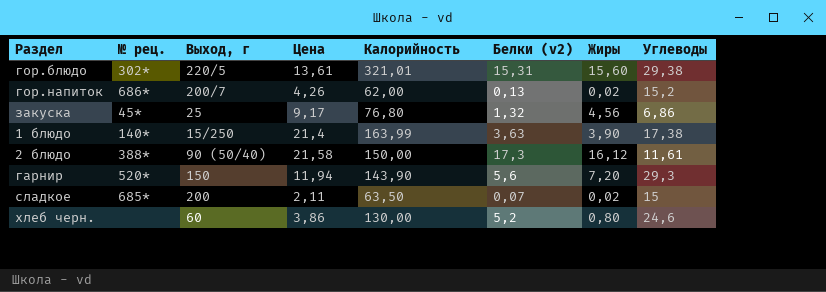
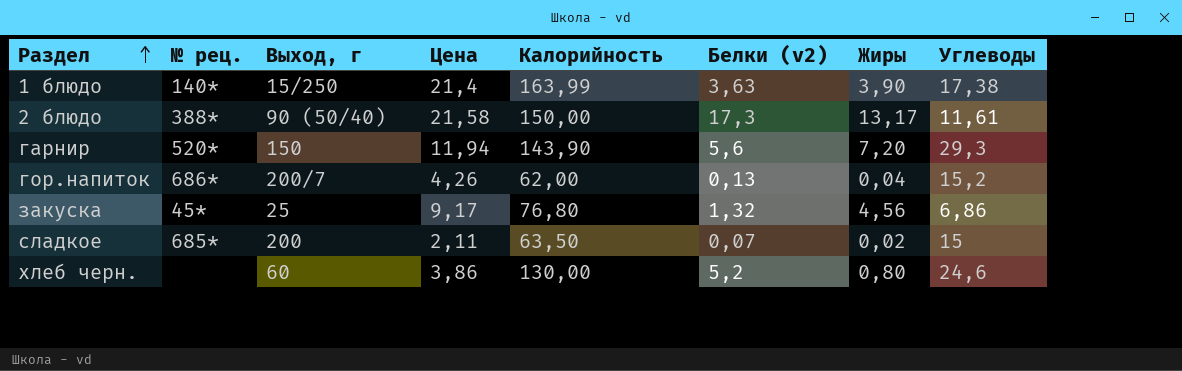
row order: none -> Раздел ascending
row гор.блюдо: 302* | 220/5 | 13,61 | 321,01 | 15,31 | 15,60 | 29,38 -> none
2 блюдо | Жиры: 16,12 -> 13,17
гор.напиток | Жиры: 0,02 -> 0,04

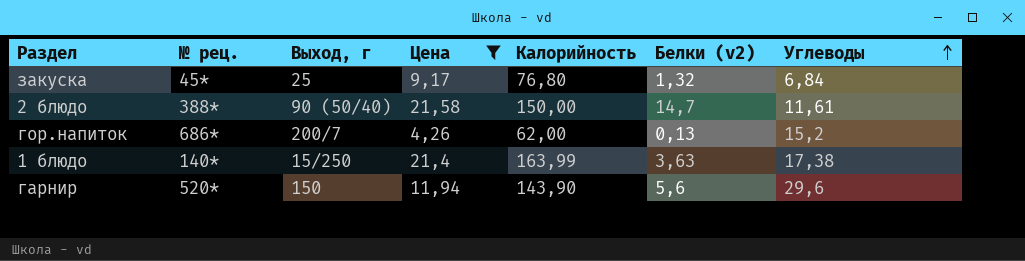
filter: none -> Цена >= 4,26
row order: Раздел ascending -> Углеводы ascending
column Жиры | position: 7 -> none
закуска | Углеводы: 6,86 -> 6,84
2 блюдо | Белки (v2): 17,3 -> 14,7
гарнир | Углеводы: 29,3 -> 29,6

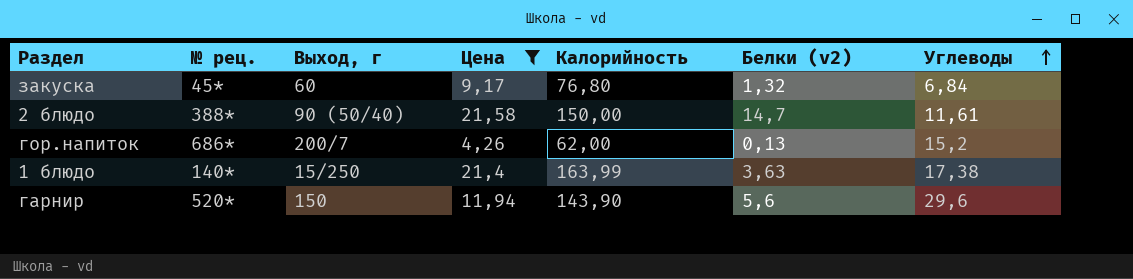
закуска | Выход, г: 25 -> 60

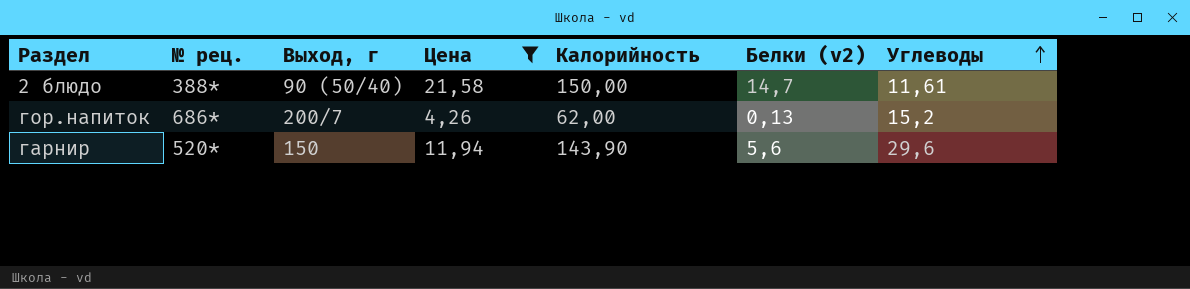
row закуска: 45* | 60 | 9,17 | 76,80 | 1,32 | 6,84 -> none
row 1 блюдо: 140* | 15/250 | 21,4 | 163,99 | 3,63 | 17,38 -> none

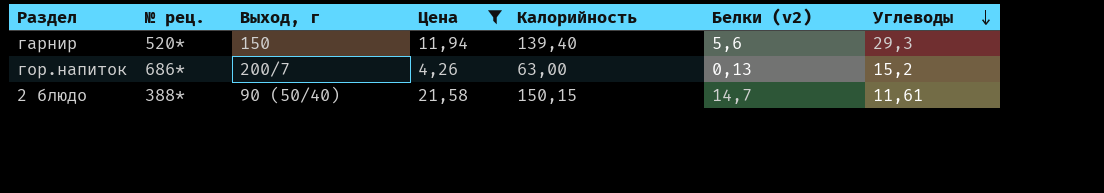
row order: Углеводы ascending -> Углеводы descending
гарнир | Калорийность: 143,90 -> 139,40
гарнир | Углеводы: 29,6 -> 29,3
гор.напиток | Калорийность: 62,00 -> 63,00
2 блюдо | Калорийность: 150,00 -> 150,15

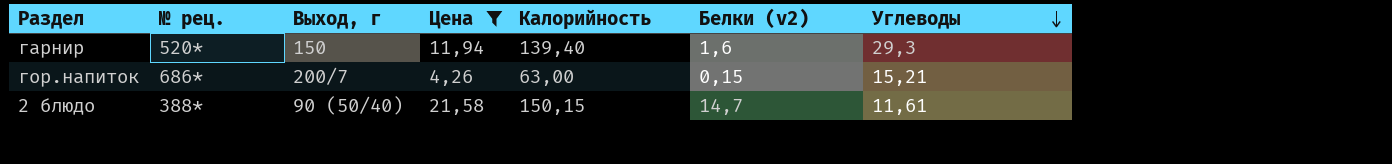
гарнир | Белки (v2): 5,6 -> 1,6
гор.напиток | Белки (v2): 0,13 -> 0,15
гор.напиток | Углеводы: 15,2 -> 15,21

